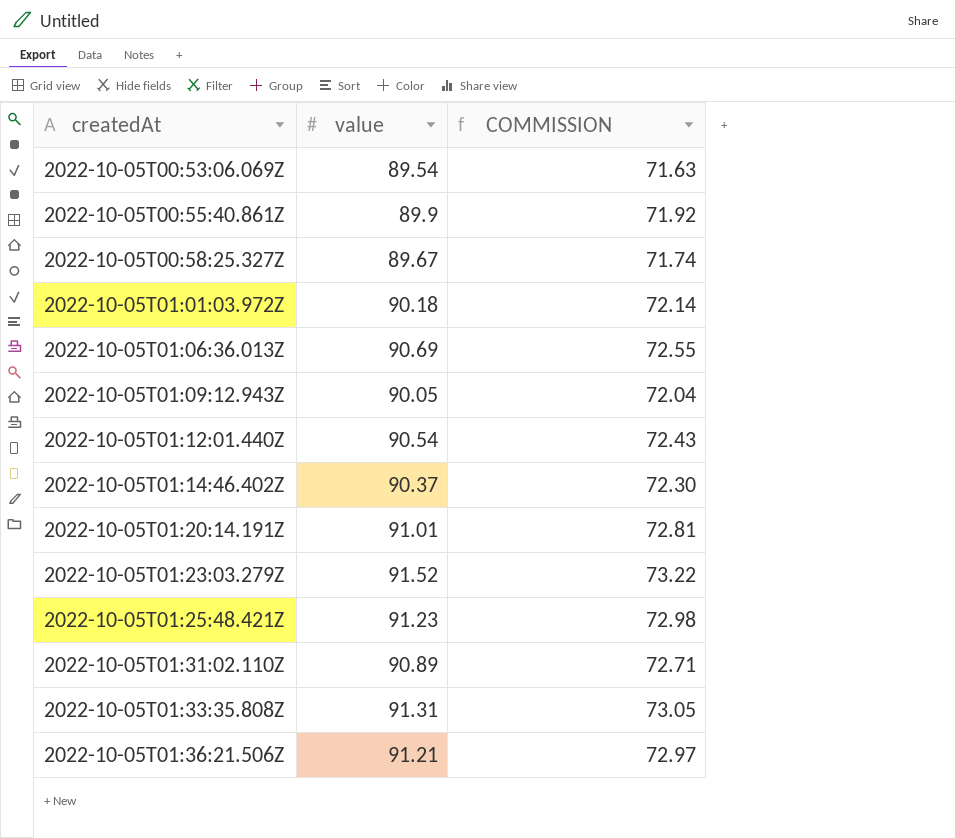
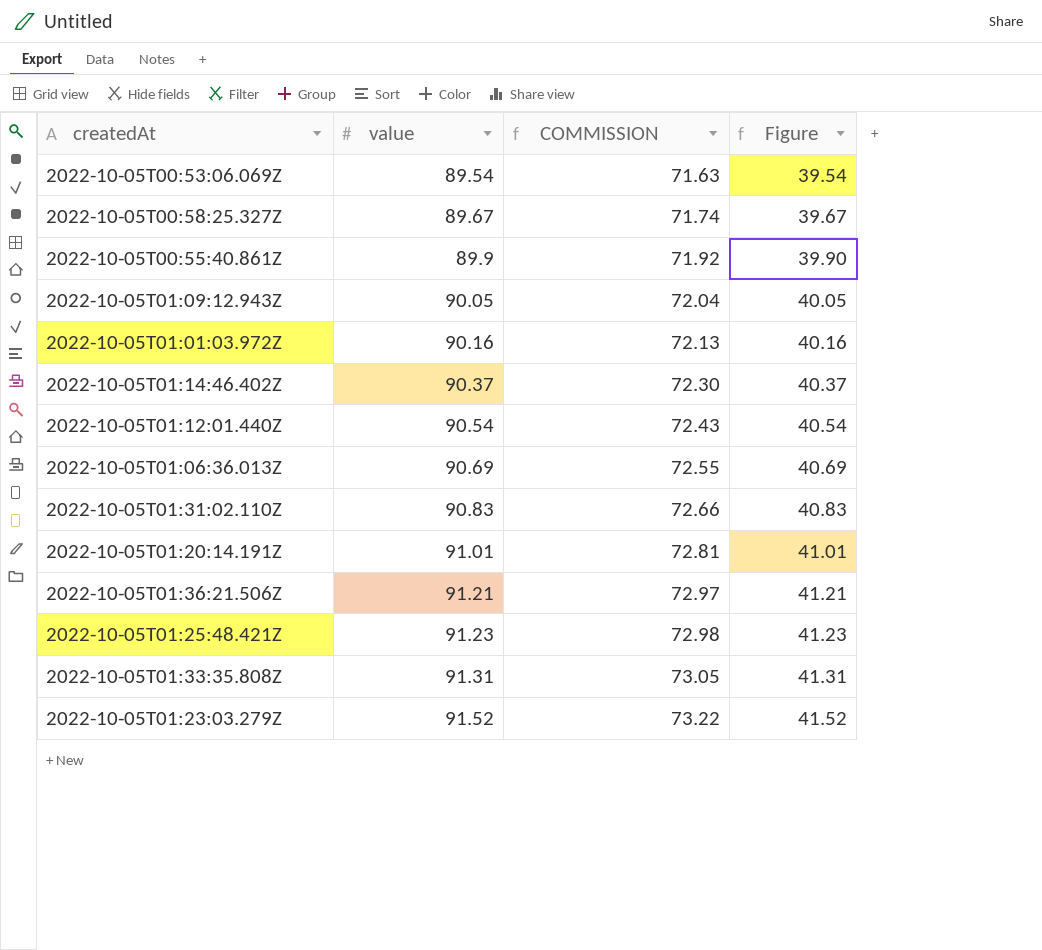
row order: createdAt ascending -> value ascending
column Figure | formula: none -> [value] - 50
2022-10-05T01:01:03.972Z | value: 90.18 -> 90.16
2022-10-05T01:01:03.972Z | COMMISSION: 72.14 -> 72.13
2022-10-05T01:31:02.110Z | value: 90.89 -> 90.83
2022-10-05T01:31:02.110Z | COMMISSION: 72.71 -> 72.66

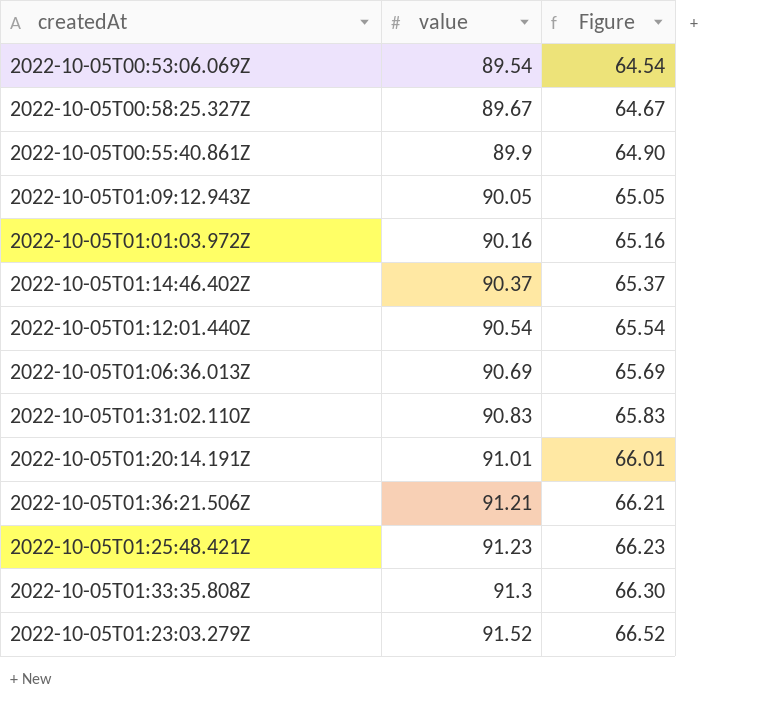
column COMMISSION | formula: [value] * 0.8 -> none
column Figure | formula: [value] - 50 -> [value] - 25
2022-10-05T01:33:35.808Z | value: 91.31 -> 91.3

